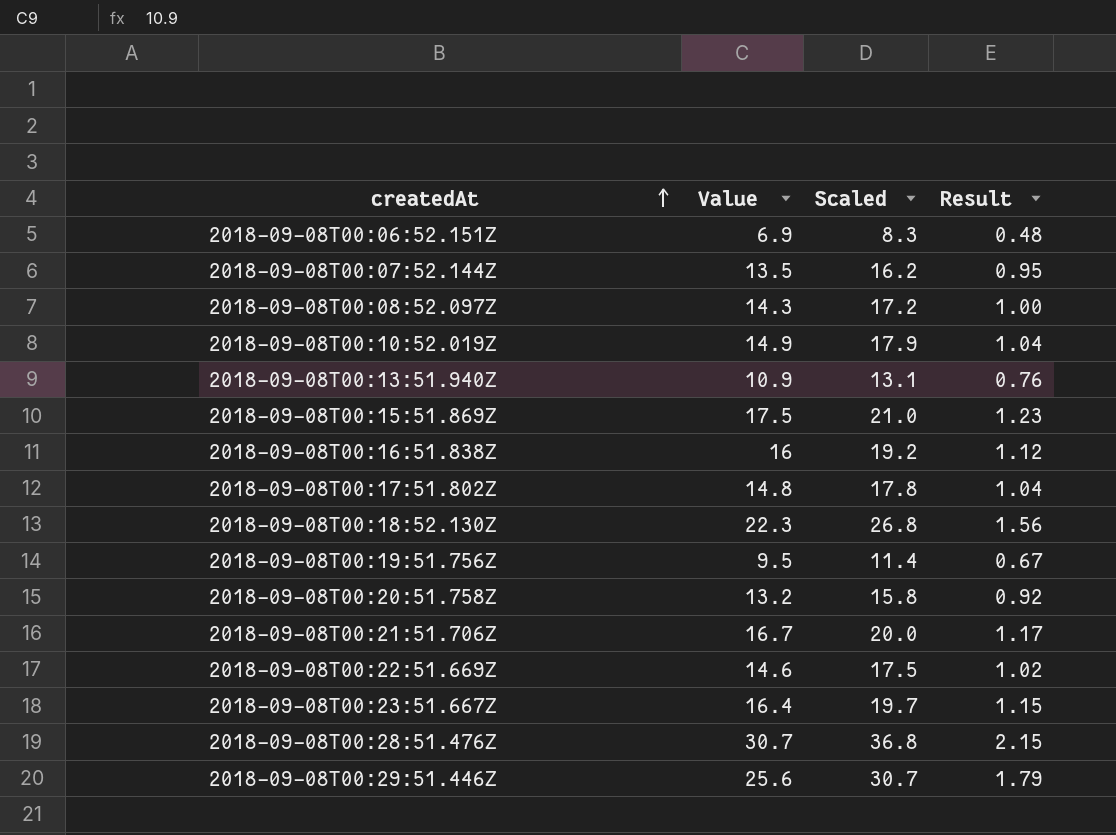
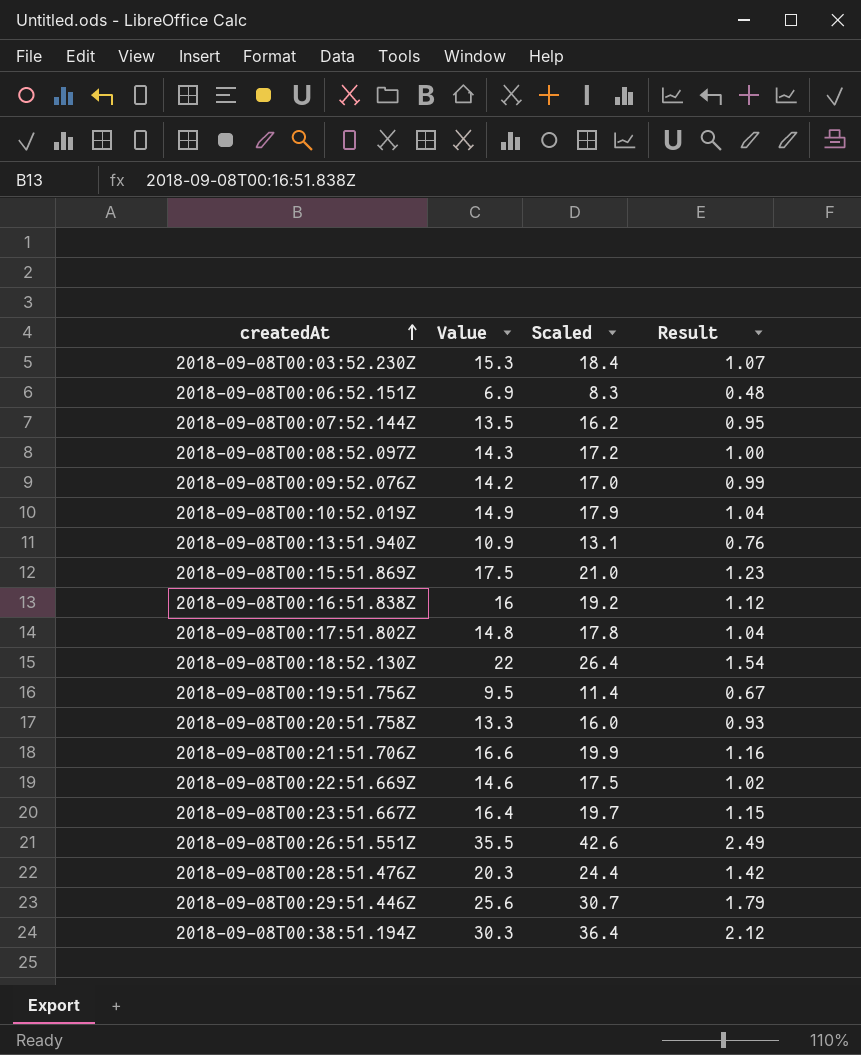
row 2018-09-08T00:03:52.230Z: none -> 15.3 | 18.4 | 1.07
row 2018-09-08T00:09:52.076Z: none -> 14.2 | 17.0 | 0.99
2018-09-08T00:18:52.130Z | Value: 22.3 -> 22
2018-09-08T00:18:52.130Z | Scaled: 26.8 -> 26.4
2018-09-08T00:18:52.130Z | Result: 1.56 -> 1.54
2018-09-08T00:20:51.758Z | Value: 13.2 -> 13.3
2018-09-08T00:20:51.758Z | Scaled: 15.8 -> 16.0
2018-09-08T00:20:51.758Z | Result: 0.92 -> 0.93
2018-09-08T00:21:51.706Z | Value: 16.7 -> 16.6
2018-09-08T00:21:51.706Z | Scaled: 20.0 -> 19.9
2018-09-08T00:21:51.706Z | Result: 1.17 -> 1.16
row 2018-09-08T00:26:51.551Z: none -> 35.5 | 42.6 | 2.49
2018-09-08T00:28:51.476Z | Value: 30.7 -> 20.3
2018-09-08T00:28:51.476Z | Scaled: 36.8 -> 24.4
2018-09-08T00:28:51.476Z | Result: 2.15 -> 1.42
row 2018-09-08T00:38:51.194Z: none -> 30.3 | 36.4 | 2.12

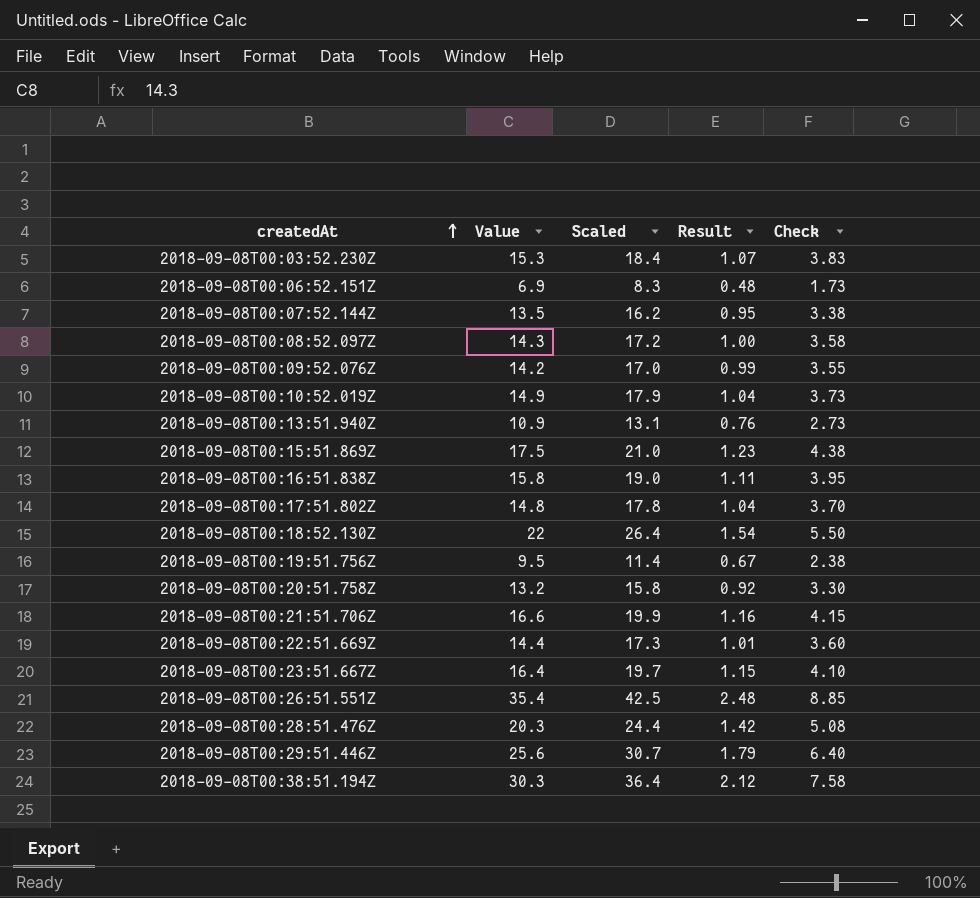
column Check | formula: none -> [Value] * 0.25
2018-09-08T00:16:51.838Z | Value: 16 -> 15.8
2018-09-08T00:16:51.838Z | Scaled: 19.2 -> 19.0
2018-09-08T00:16:51.838Z | Result: 1.12 -> 1.11
2018-09-08T00:20:51.758Z | Value: 13.3 -> 13.2
2018-09-08T00:20:51.758Z | Scaled: 16.0 -> 15.8
2018-09-08T00:20:51.758Z | Result: 0.93 -> 0.92
2018-09-08T00:22:51.669Z | Value: 14.6 -> 14.4
2018-09-08T00:22:51.669Z | Scaled: 17.5 -> 17.3
2018-09-08T00:22:51.669Z | Result: 1.02 -> 1.01
2018-09-08T00:26:51.551Z | Value: 35.5 -> 35.4
2018-09-08T00:26:51.551Z | Scaled: 42.6 -> 42.5
2018-09-08T00:26:51.551Z | Result: 2.49 -> 2.48

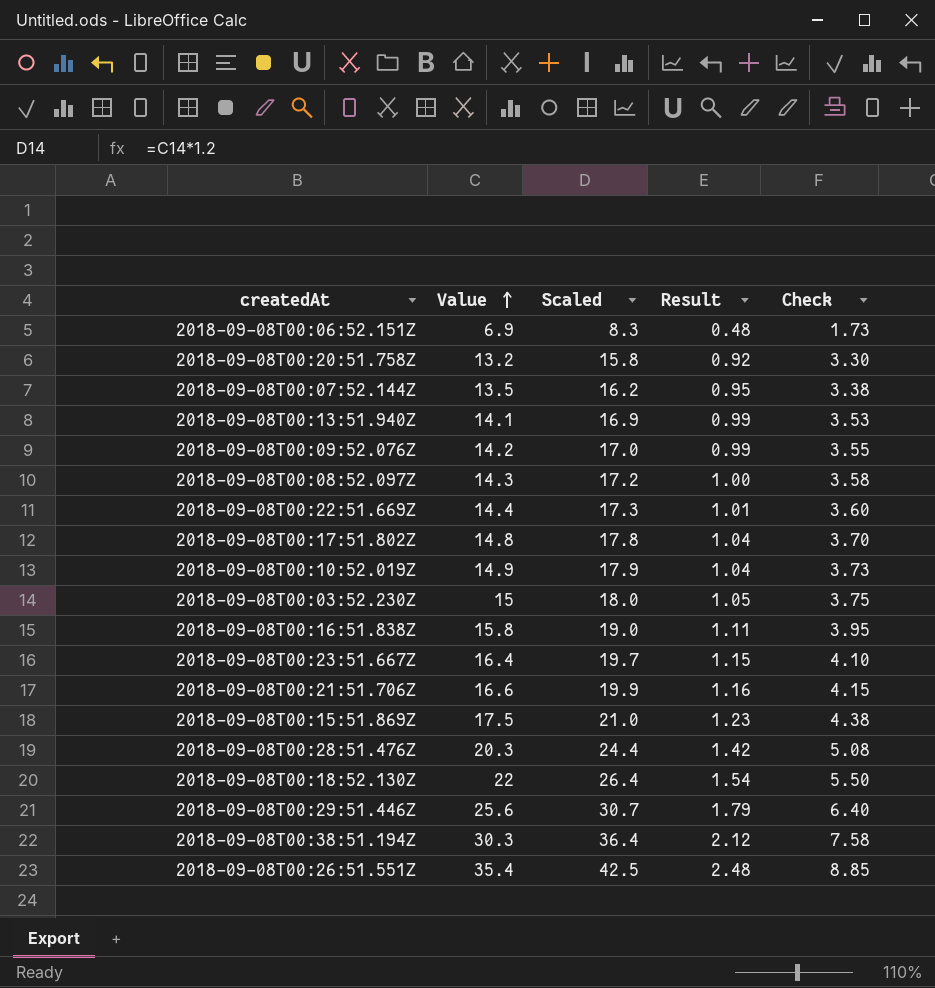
row order: createdAt ascending -> Value ascending
row 2018-09-08T00:19:51.756Z: 9.5 | 11.4 | 0.67 | 2.38 -> none
2018-09-08T00:13:51.940Z | Value: 10.9 -> 14.1
2018-09-08T00:13:51.940Z | Scaled: 13.1 -> 16.9
2018-09-08T00:13:51.940Z | Result: 0.76 -> 0.99
2018-09-08T00:13:51.940Z | Check: 2.73 -> 3.53
2018-09-08T00:03:52.230Z | Value: 15.3 -> 15
2018-09-08T00:03:52.230Z | Scaled: 18.4 -> 18.0
2018-09-08T00:03:52.230Z | Result: 1.07 -> 1.05
2018-09-08T00:03:52.230Z | Check: 3.83 -> 3.75

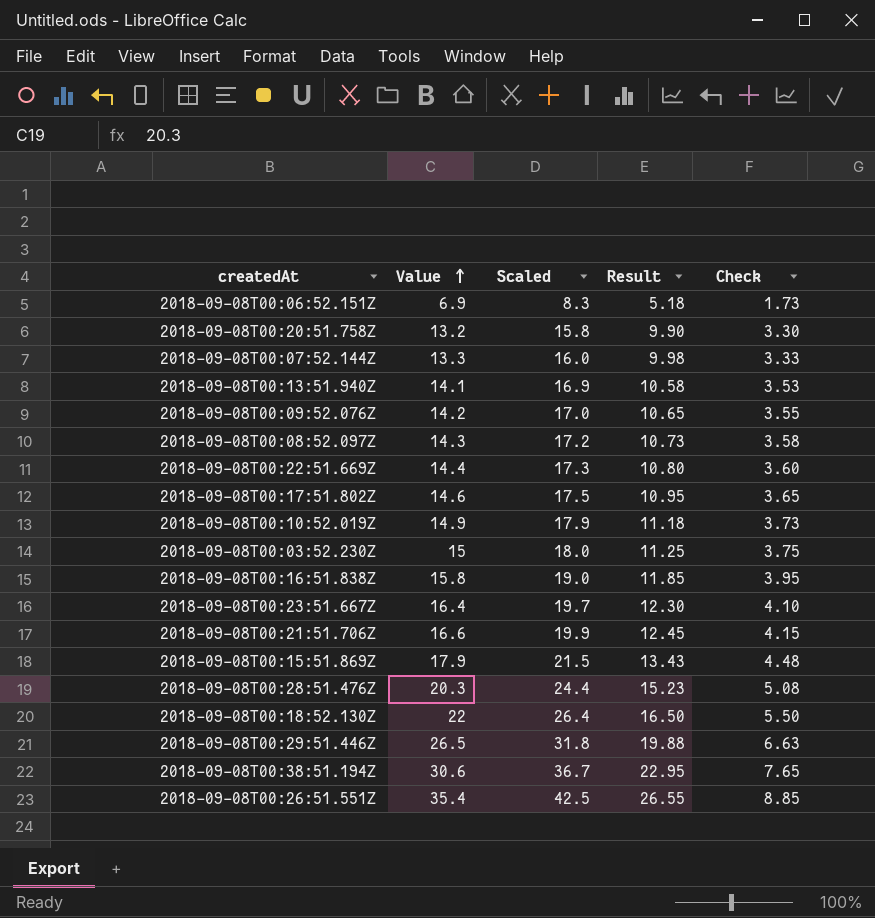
column Result | formula: [Value] * 0.07 -> [Value] * 0.75
2018-09-08T00:07:52.144Z | Value: 13.5 -> 13.3
2018-09-08T00:07:52.144Z | Scaled: 16.2 -> 16.0
2018-09-08T00:07:52.144Z | Check: 3.38 -> 3.33
2018-09-08T00:17:51.802Z | Value: 14.8 -> 14.6
2018-09-08T00:17:51.802Z | Scaled: 17.8 -> 17.5
2018-09-08T00:17:51.802Z | Check: 3.70 -> 3.65
2018-09-08T00:15:51.869Z | Value: 17.5 -> 17.9
2018-09-08T00:15:51.869Z | Scaled: 21.0 -> 21.5
2018-09-08T00:15:51.869Z | Check: 4.38 -> 4.48
2018-09-08T00:29:51.446Z | Value: 25.6 -> 26.5
2018-09-08T00:29:51.446Z | Scaled: 30.7 -> 31.8
2018-09-08T00:29:51.446Z | Check: 6.40 -> 6.63
2018-09-08T00:38:51.194Z | Value: 30.3 -> 30.6
2018-09-08T00:38:51.194Z | Scaled: 36.4 -> 36.7
2018-09-08T00:38:51.194Z | Check: 7.58 -> 7.65

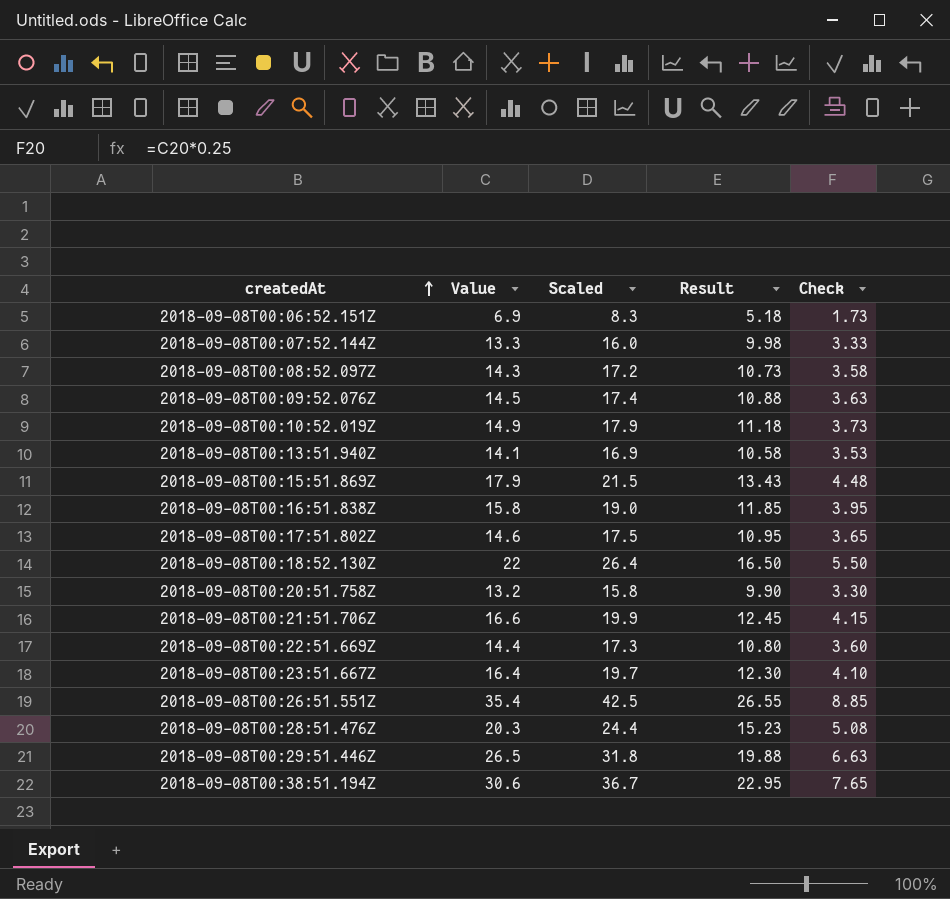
row order: Value ascending -> createdAt ascending
row 2018-09-08T00:03:52.230Z: 15 | 18.0 | 11.25 | 3.75 -> none
2018-09-08T00:09:52.076Z | Value: 14.2 -> 14.5
2018-09-08T00:09:52.076Z | Scaled: 17.0 -> 17.4
2018-09-08T00:09:52.076Z | Result: 10.65 -> 10.88
2018-09-08T00:09:52.076Z | Check: 3.55 -> 3.63

